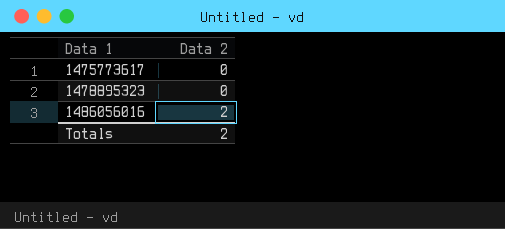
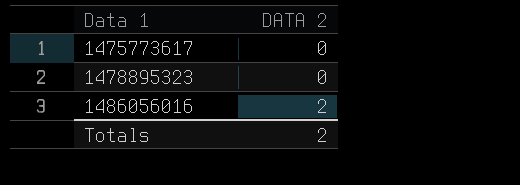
column name: Data 2 -> DATA 2

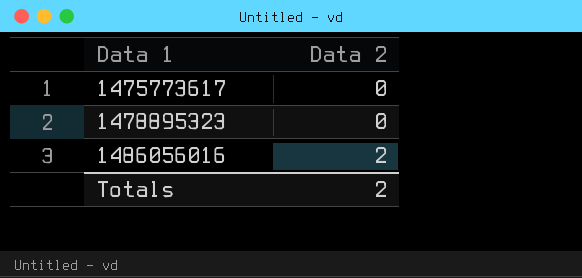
column name: DATA 2 -> Data 2

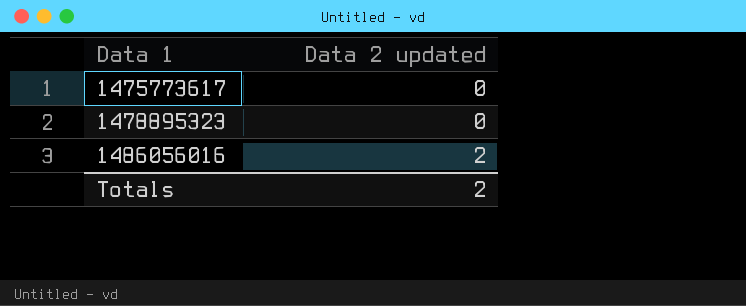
column name: Data 2 -> Data 2 updated

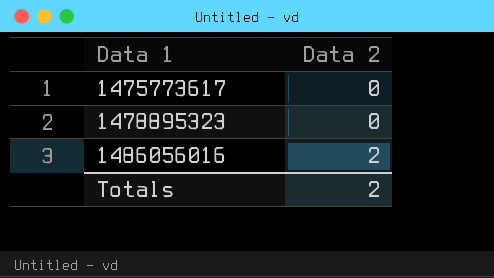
column name: Data 2 updated -> Data 2

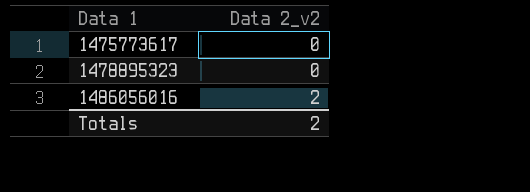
column name: Data 2 -> Data 2_v2

